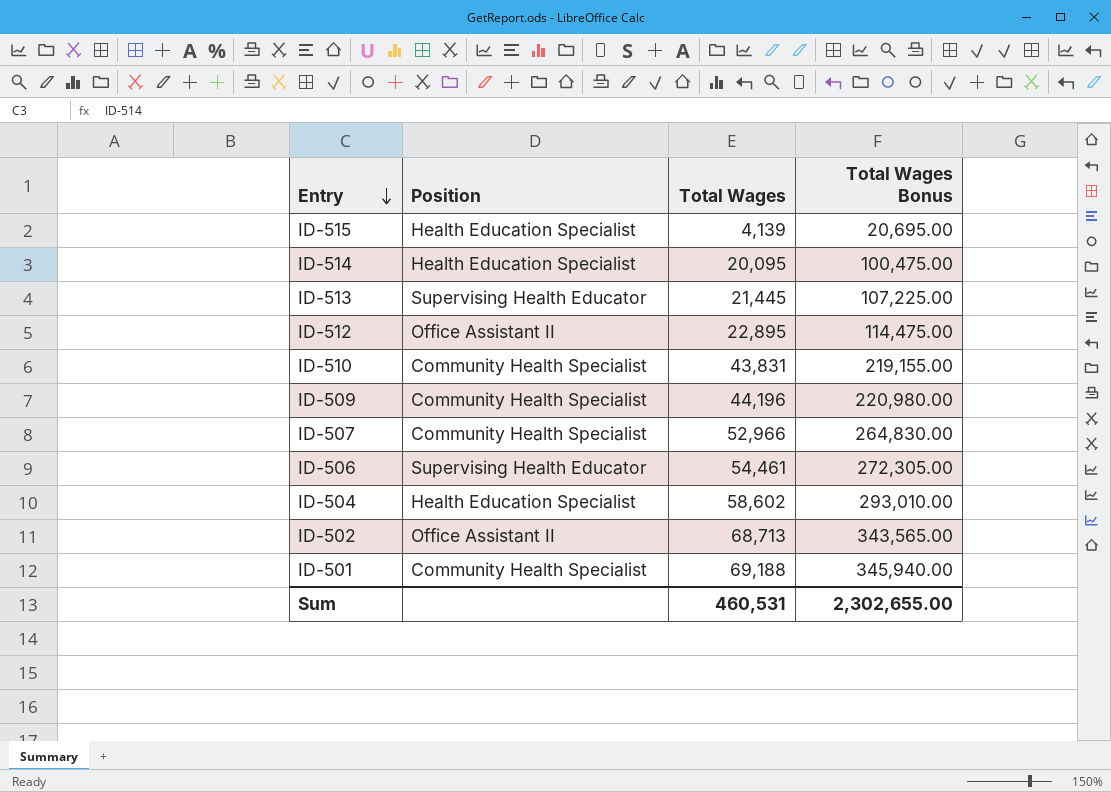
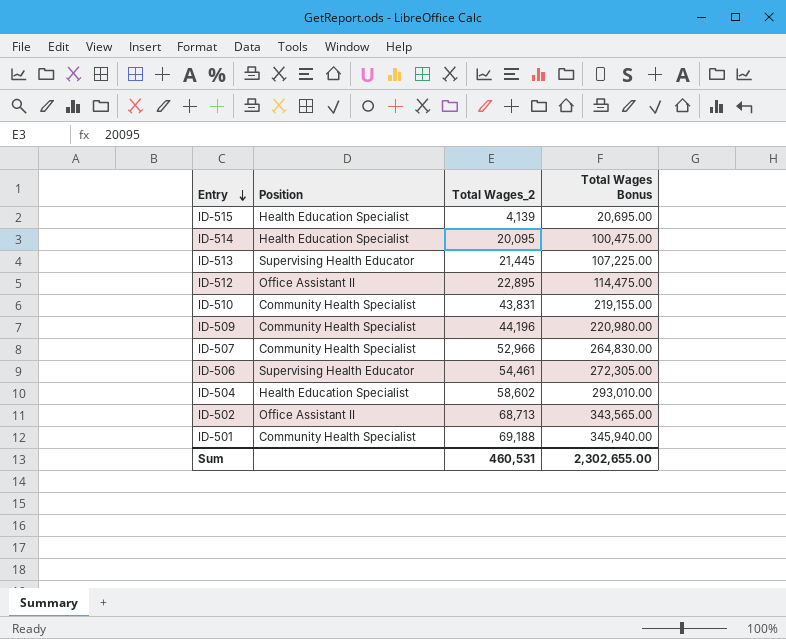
column name: Total Wages -> Total Wages_2

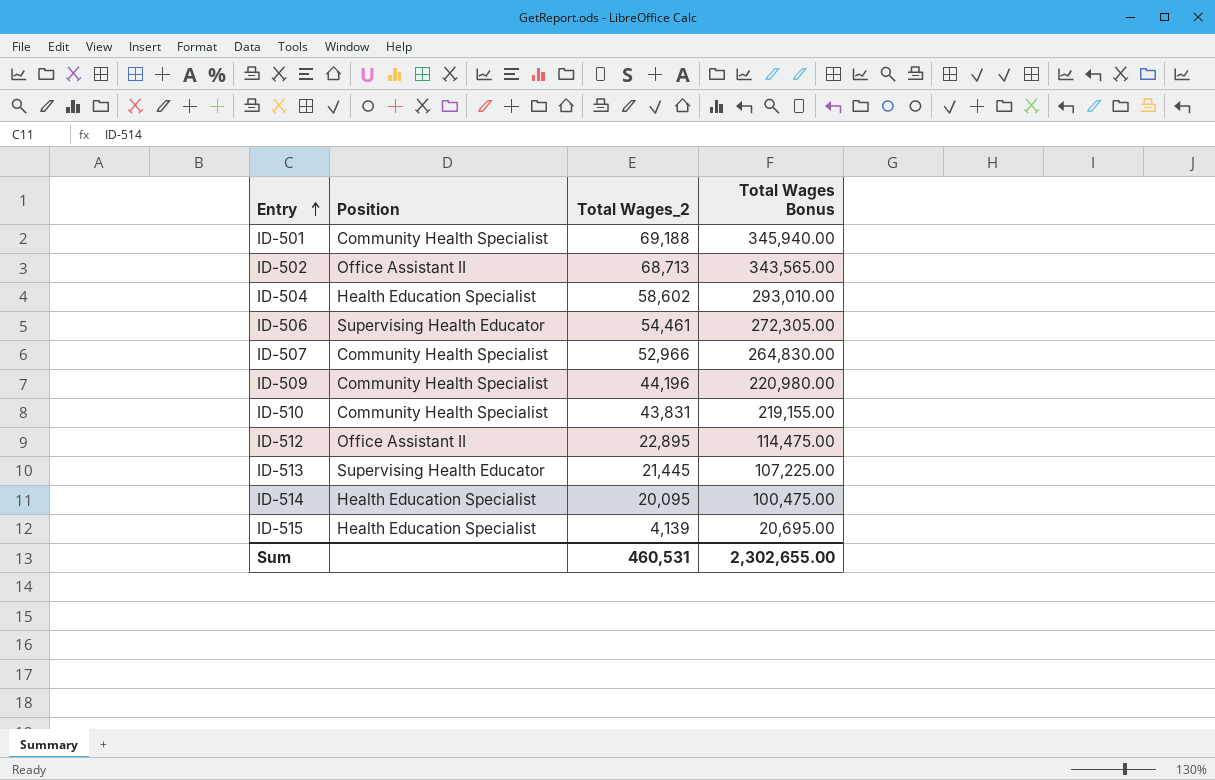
row order: Entry descending -> Entry ascending

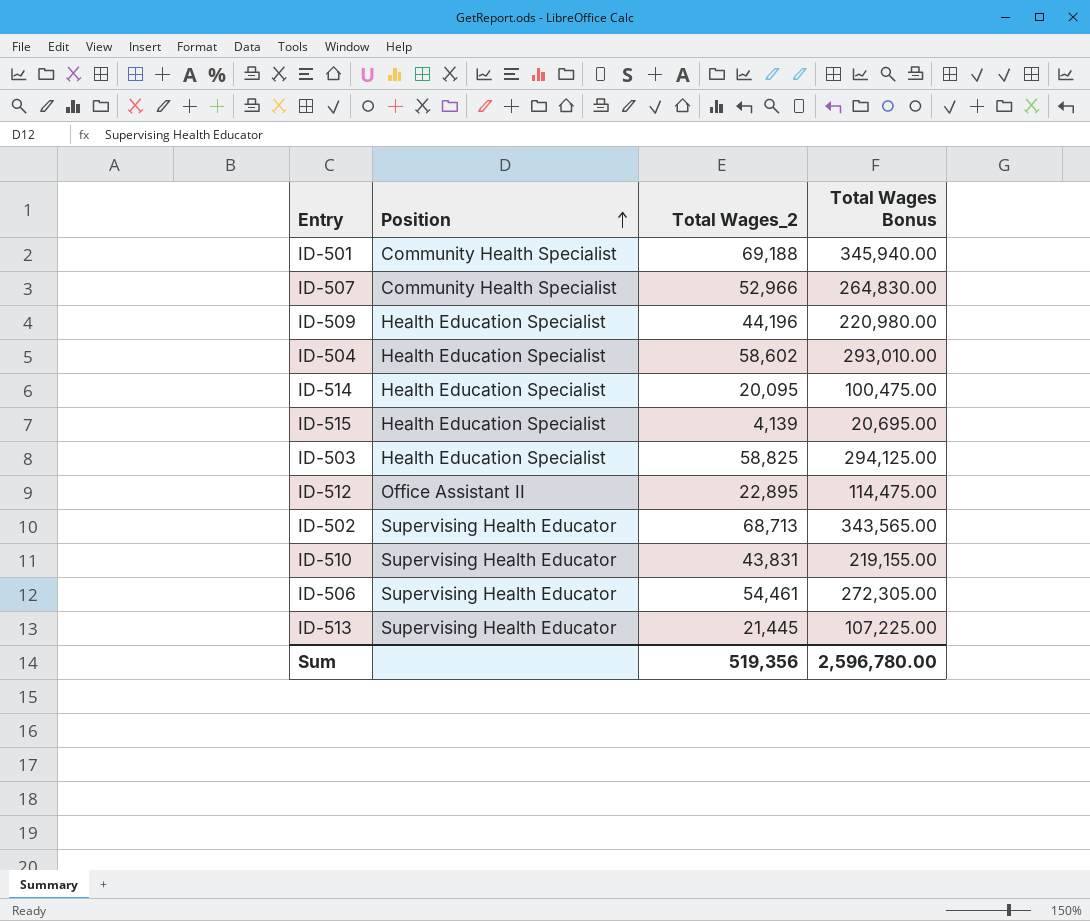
row order: Entry ascending -> Position ascending
ID-509 | Position: Community Health Specialist -> Health Education Specialist
row ID-503: none -> Health Education Specialist | 58,825 | 294,125.00
ID-502 | Position: Office Assistant II -> Supervising Health Educator
ID-510 | Position: Community Health Specialist -> Supervising Health Educator
Sum | Total Wages_2: 460,531 -> 519,356
Sum | Total Wages Bonus: 2,302,655.00 -> 2,596,780.00

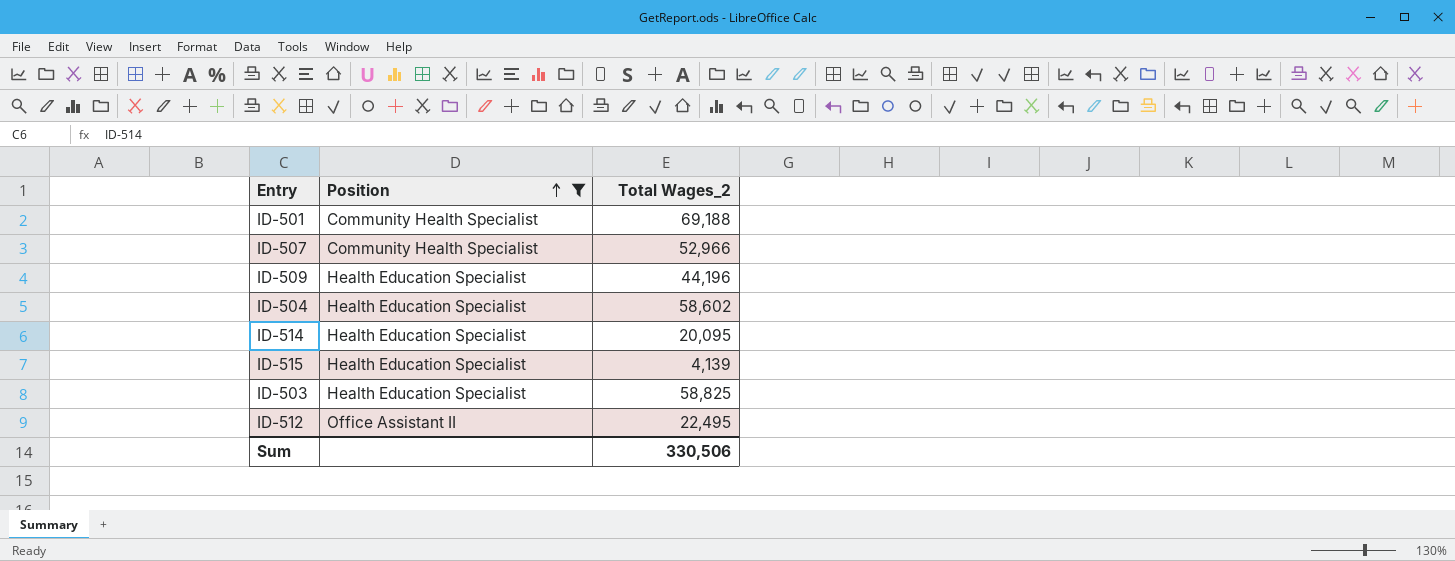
filter: none -> Position != Supervising Health Educator
column Total Wages Bonus | formula: [Total Wages_2] * 5 -> none
ID-512 | Total Wages_2: 22,895 -> 22,495
Sum | Total Wages_2: 519,356 -> 330,506

